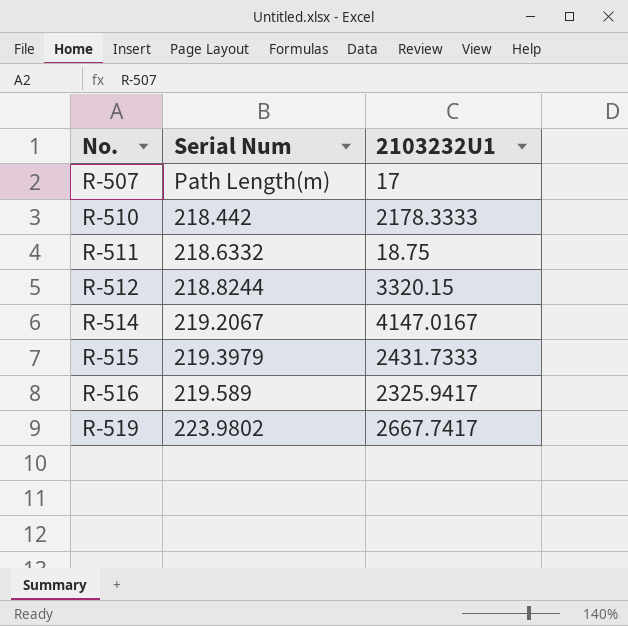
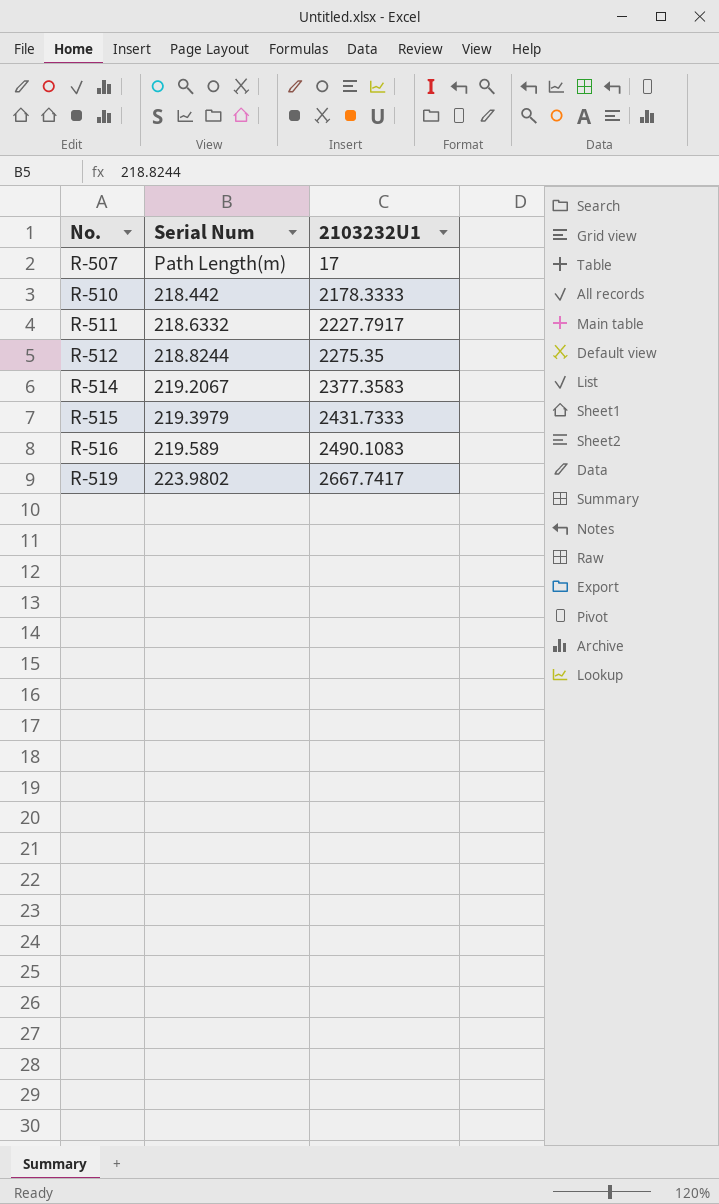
R-511 | 2103232U1: 18.75 -> 2227.7917
R-512 | 2103232U1: 3320.15 -> 2275.35
R-514 | 2103232U1: 4147.0167 -> 2377.3583
R-516 | 2103232U1: 2325.9417 -> 2490.1083

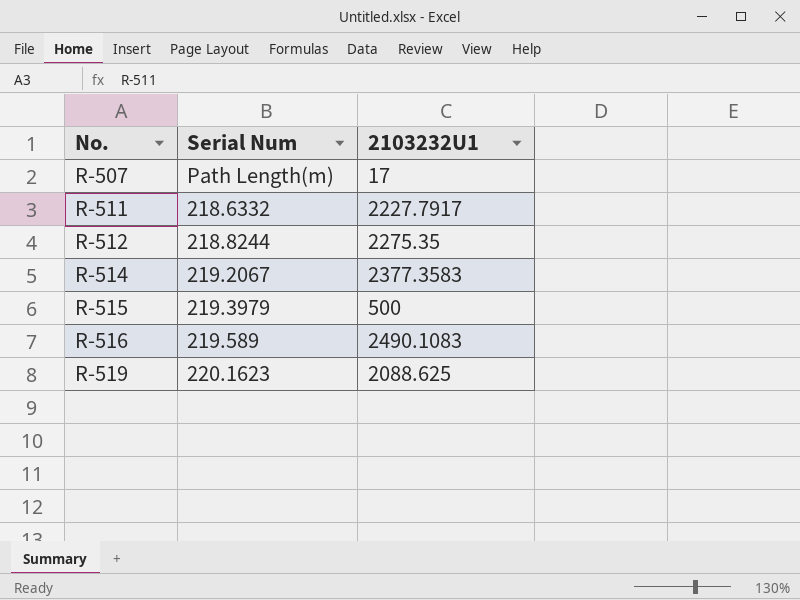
row R-510: 218.442 | 2178.3333 -> none
R-515 | 2103232U1: 2431.7333 -> 500
R-519 | Serial Num: 223.9802 -> 220.1623
R-519 | 2103232U1: 2667.7417 -> 2088.625

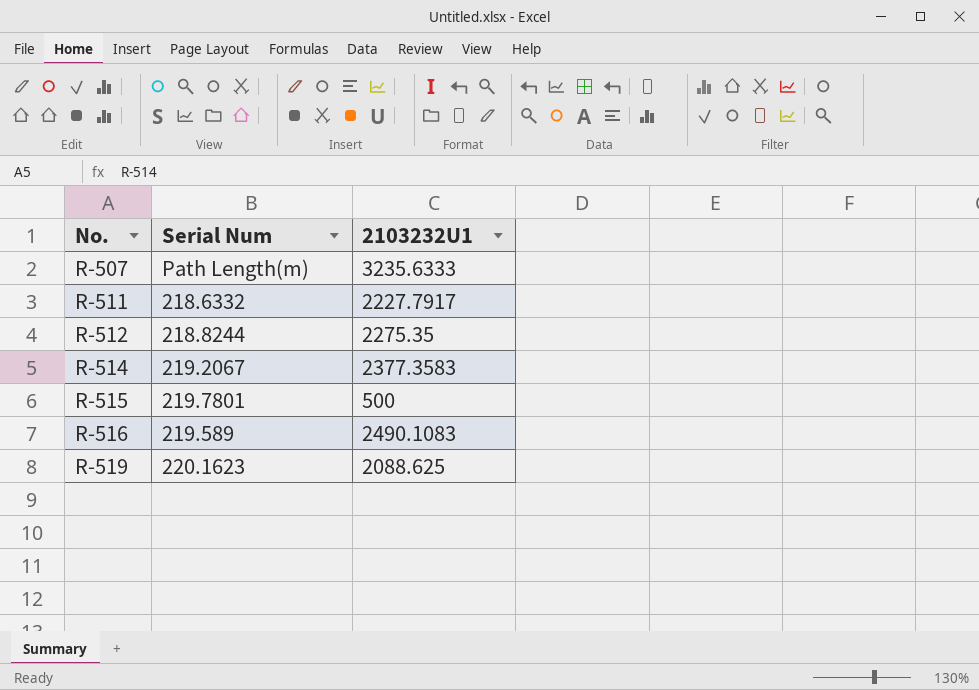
R-507 | 2103232U1: 17 -> 3235.6333
R-515 | Serial Num: 219.3979 -> 219.7801

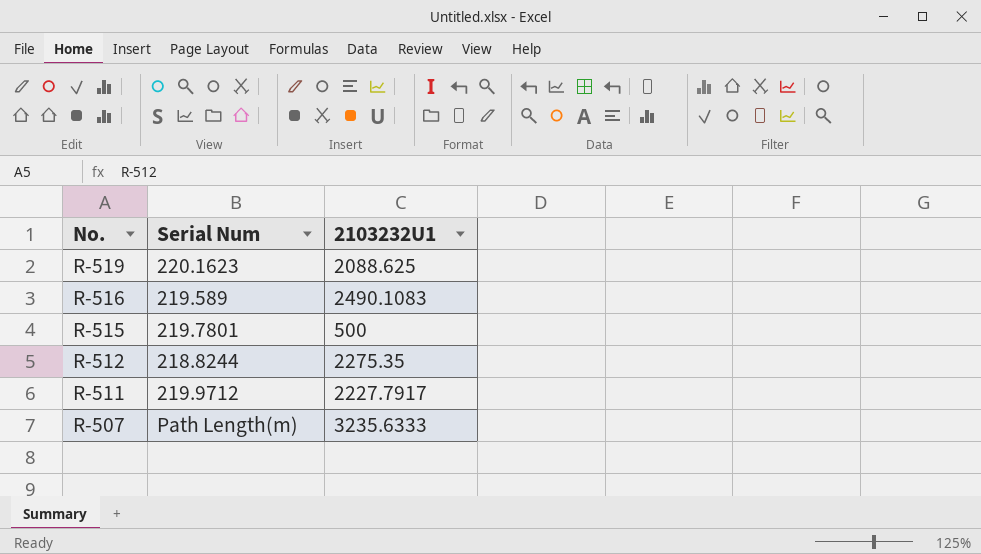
row order: No. ascending -> No. descending
row R-514: 219.2067 | 2377.3583 -> none
R-511 | Serial Num: 218.6332 -> 219.9712

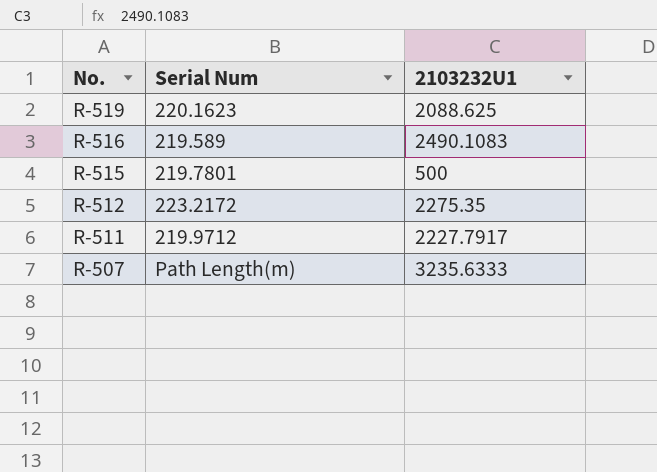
R-512 | Serial Num: 218.8244 -> 223.2172

